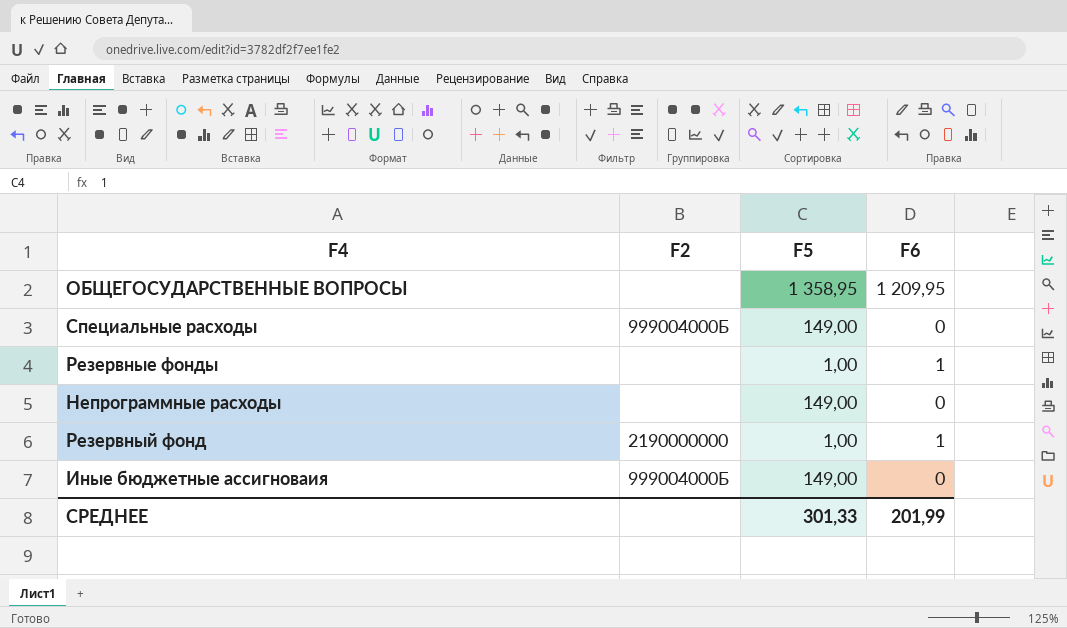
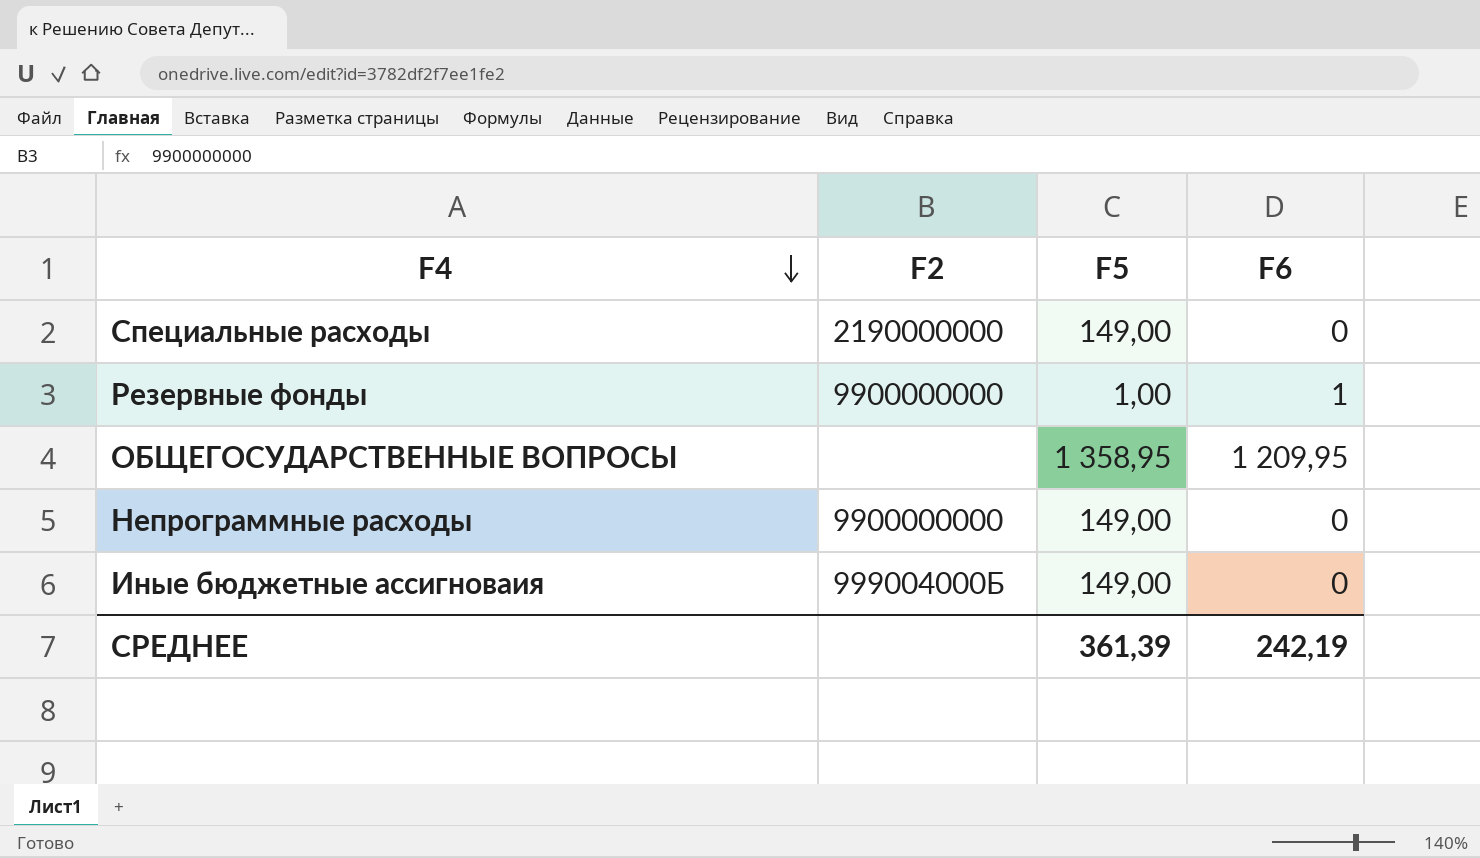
row order: none -> F4 descending
row Резервный фонд: 2190000000 | 1,00 | 1 -> none
Специальные расходы | F2: 999004000Б -> 2190000000
Резервные фонды | F2: none -> 9900000000
Непрограммные расходы | F2: none -> 9900000000
СРЕДНЕЕ | F5: 301,33 -> 361,39
СРЕДНЕЕ | F6: 201,99 -> 242,19

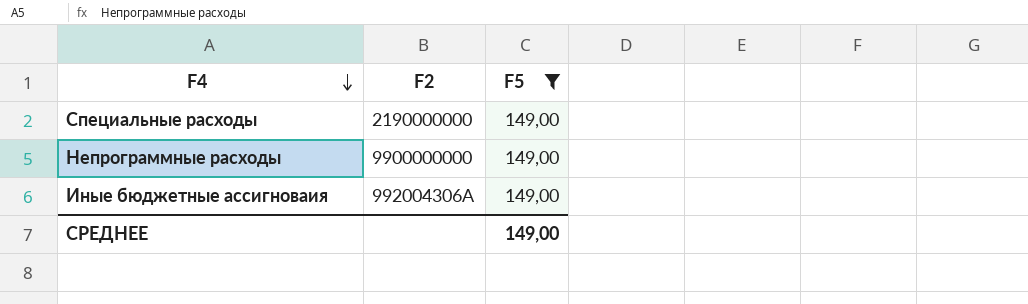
filter: none -> F5 = 149,00
column F6 | position: 4 -> none
Иные бюджетные ассигноваия | F2: 999004000Б -> 992004306А
СРЕДНЕЕ | F5: 361,39 -> 149,00

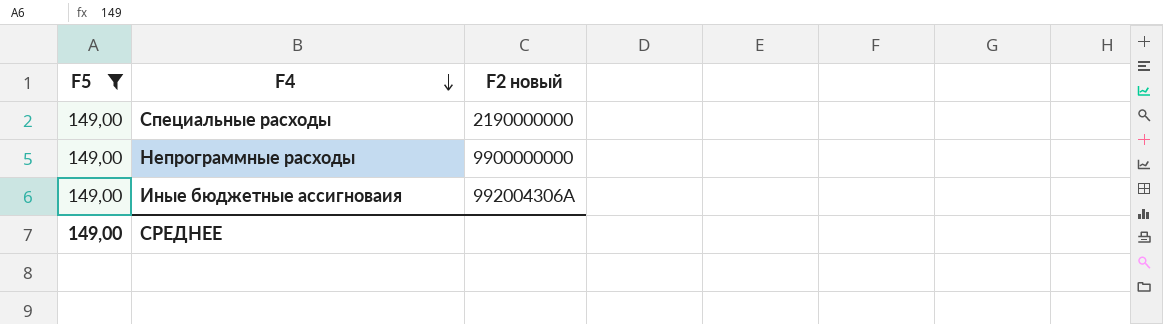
column F5 | position: 3 -> 1
column name: F2 -> F2 новый

